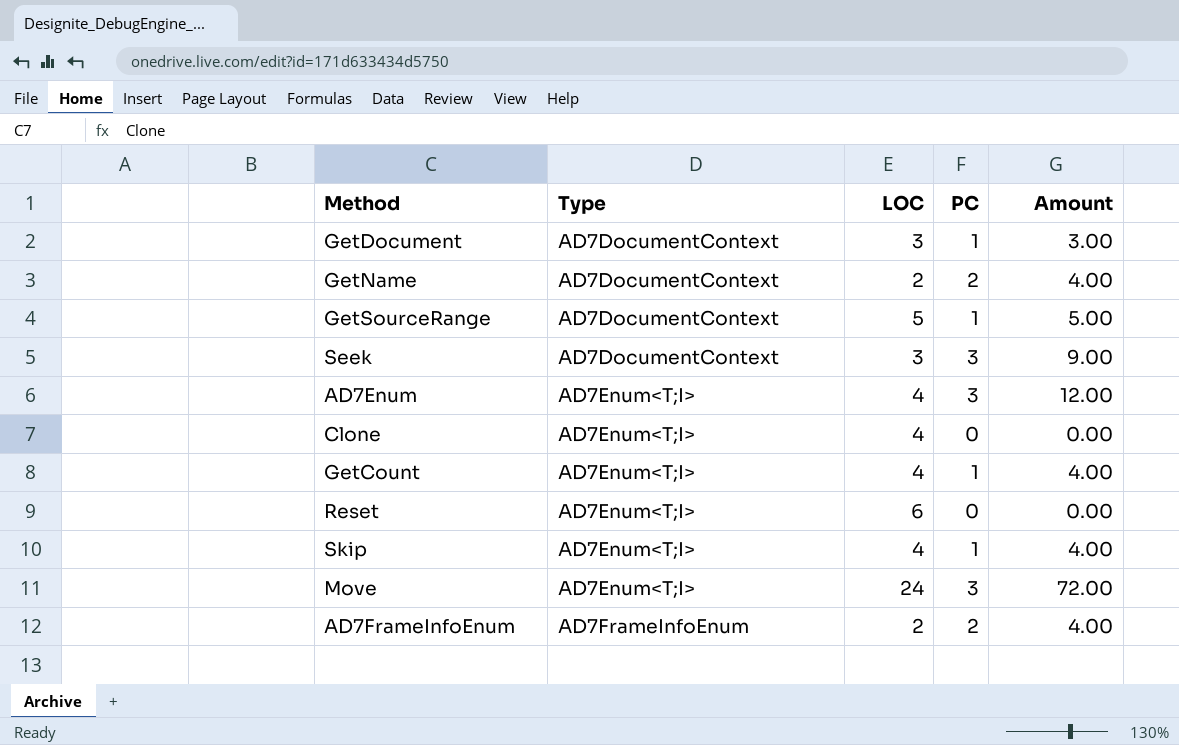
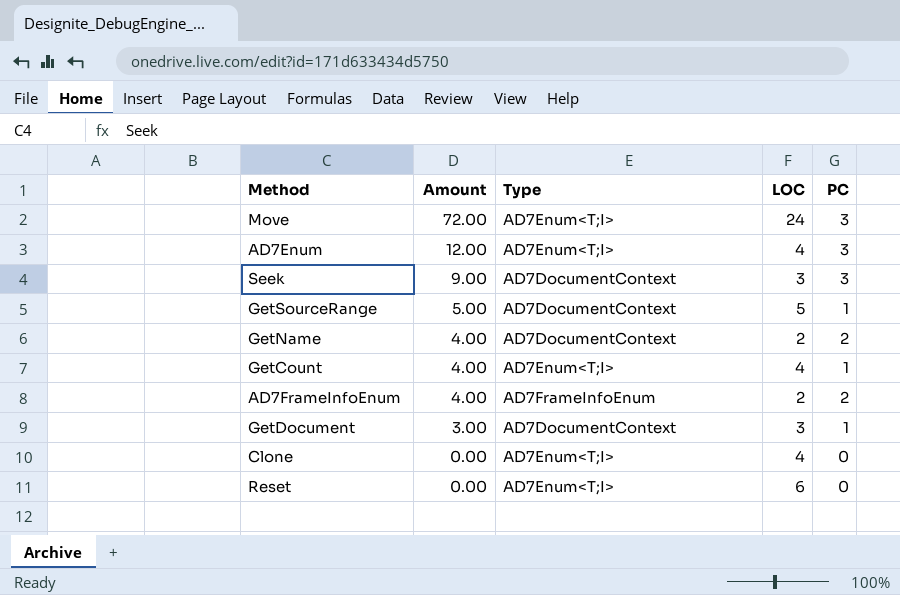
row order: Type ascending -> Amount descending
column Amount | position: 5 -> 2
row Skip: AD7Enum<T;I> | 4 | 1 | 4.00 -> none

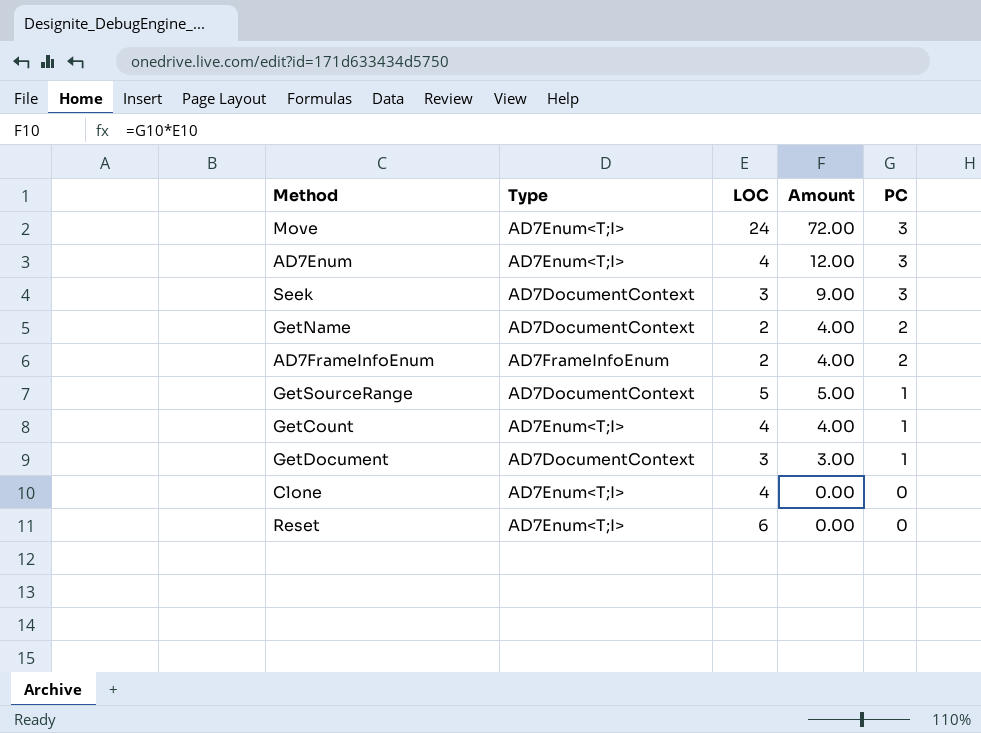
row order: Amount descending -> PC descending
column Amount | position: 2 -> 4

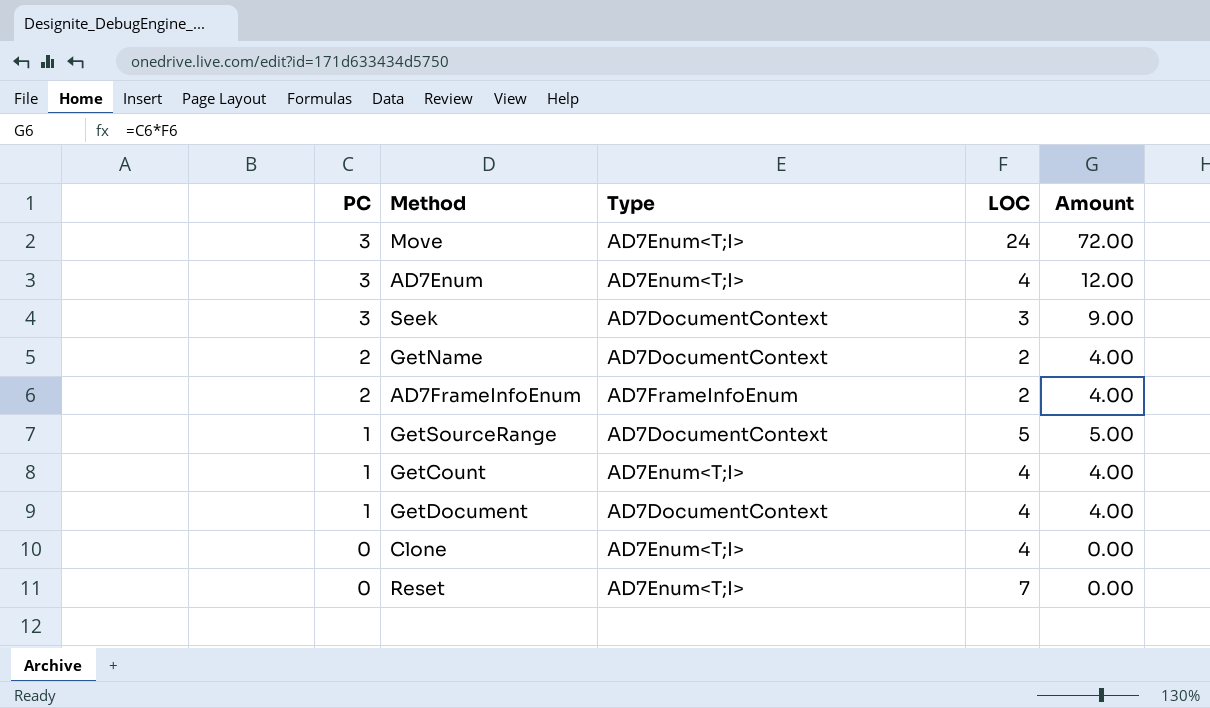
column PC | position: 5 -> 1
GetDocument | LOC: 3 -> 4
GetDocument | Amount: 3.00 -> 4.00
Reset | LOC: 6 -> 7

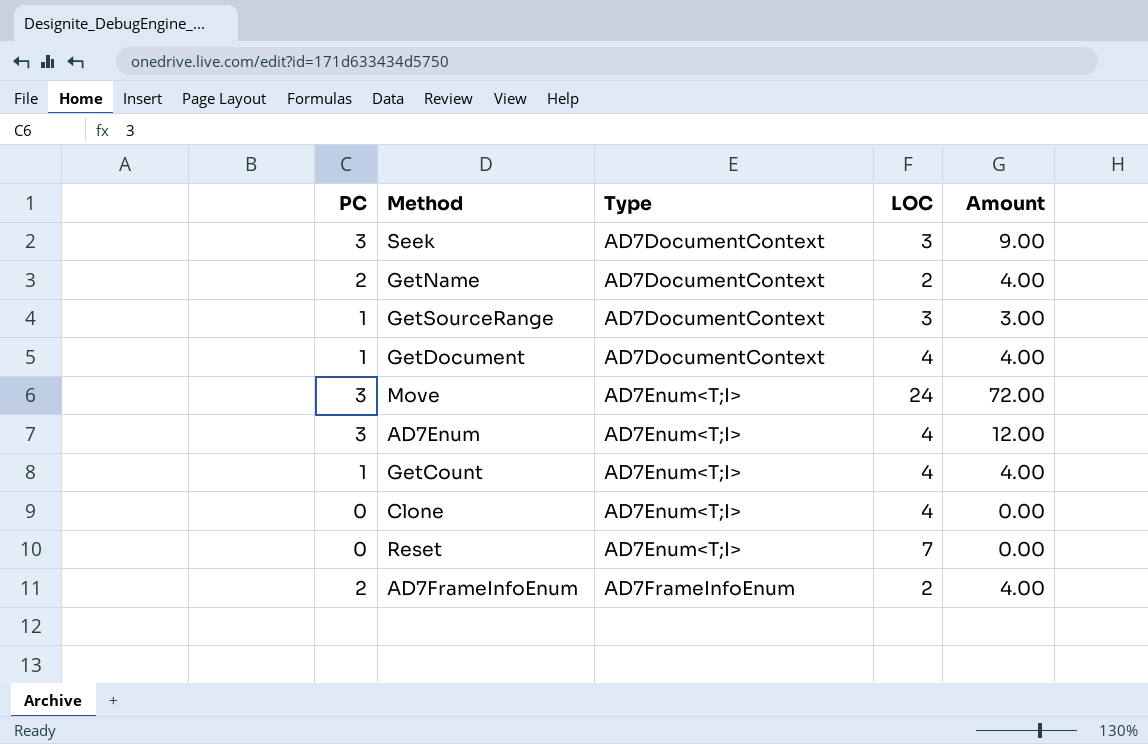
row order: PC descending -> Type ascending
GetSourceRange | LOC: 5 -> 3
GetSourceRange | Amount: 5.00 -> 3.00

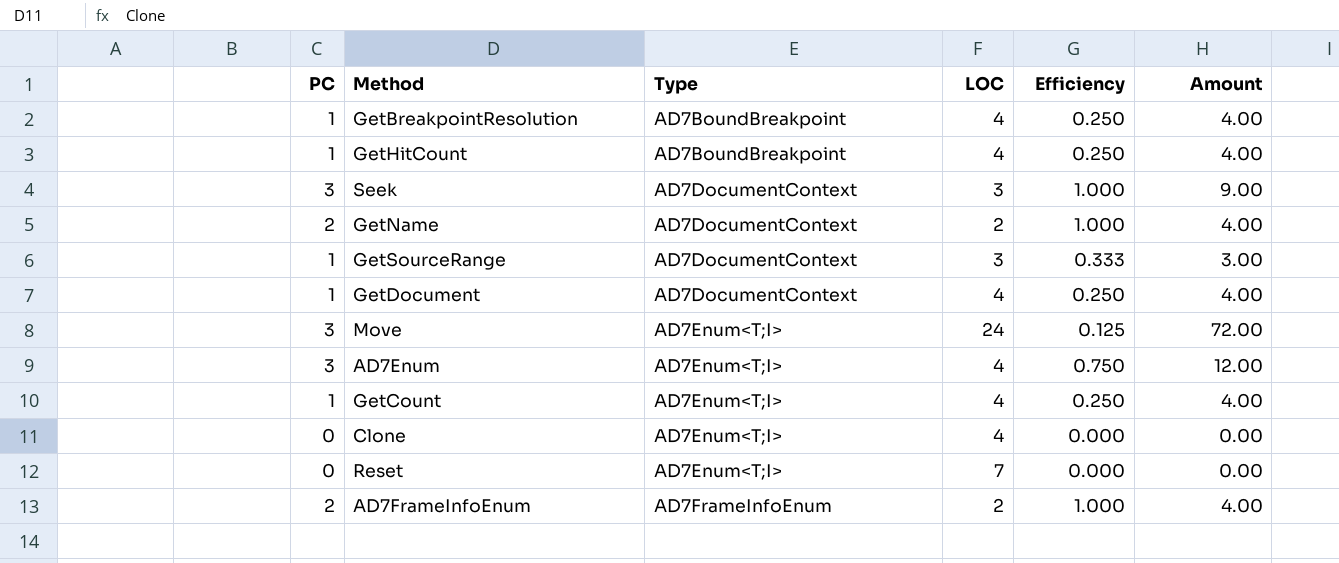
column Efficiency | formula: none -> [PC] / [LOC]
row GetBreakpointResolution: none -> 1 | AD7BoundBreakpoint | 4 | 0.250 | 4.00
row GetHitCount: none -> 1 | AD7BoundBreakpoint | 4 | 0.250 | 4.00

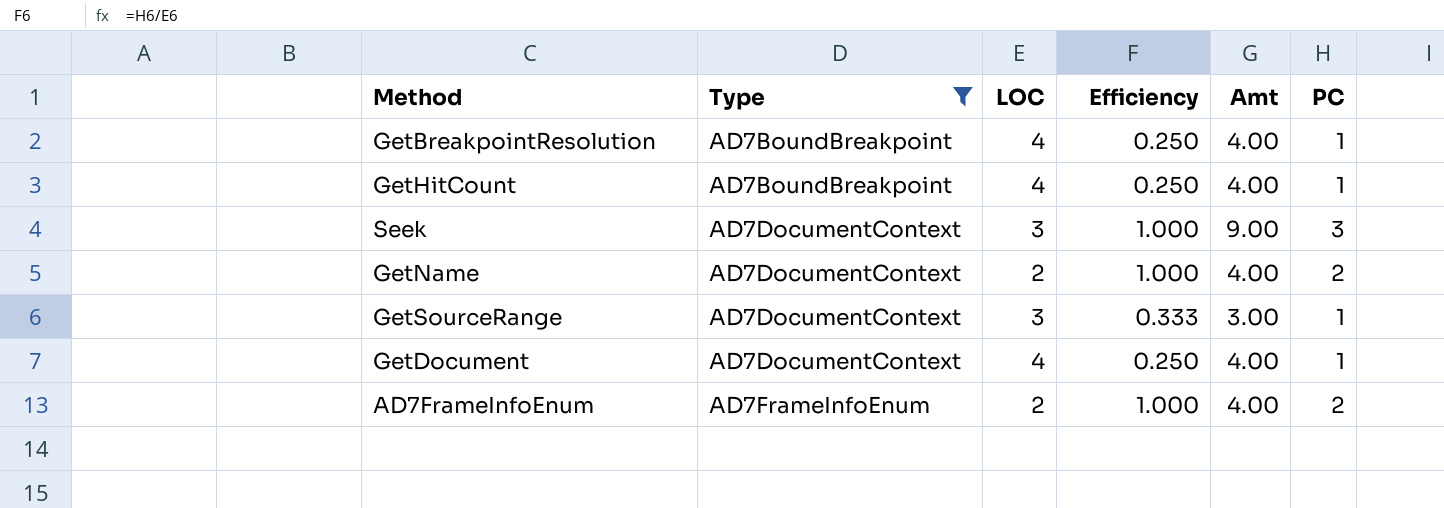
filter: none -> Type != AD7Enum<T;I>
column name: Amount -> Amt
column PC | position: 1 -> 6

